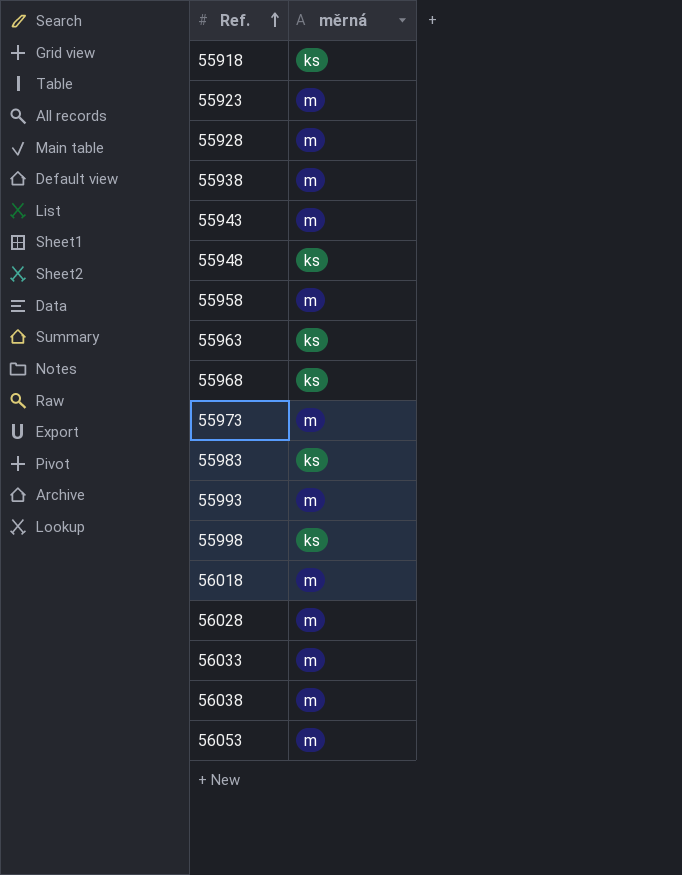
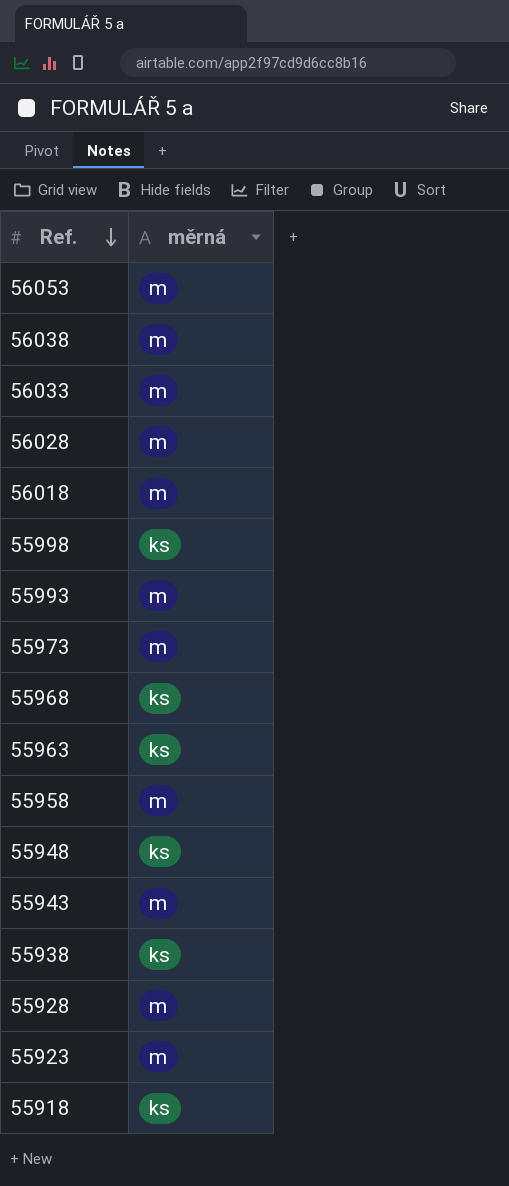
row order: Ref. ascending -> Ref. descending
row 55983: ks -> none
55938 | měrná: m -> ks

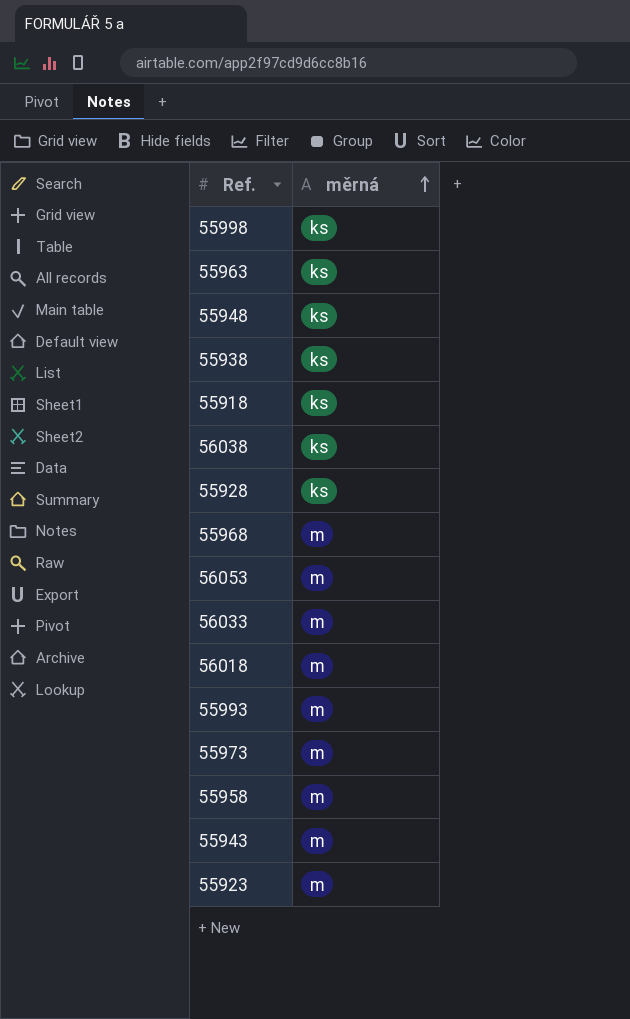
row order: Ref. descending -> měrná ascending
row 56028: m -> none
56038 | měrná: m -> ks
55928 | měrná: m -> ks
55968 | měrná: ks -> m

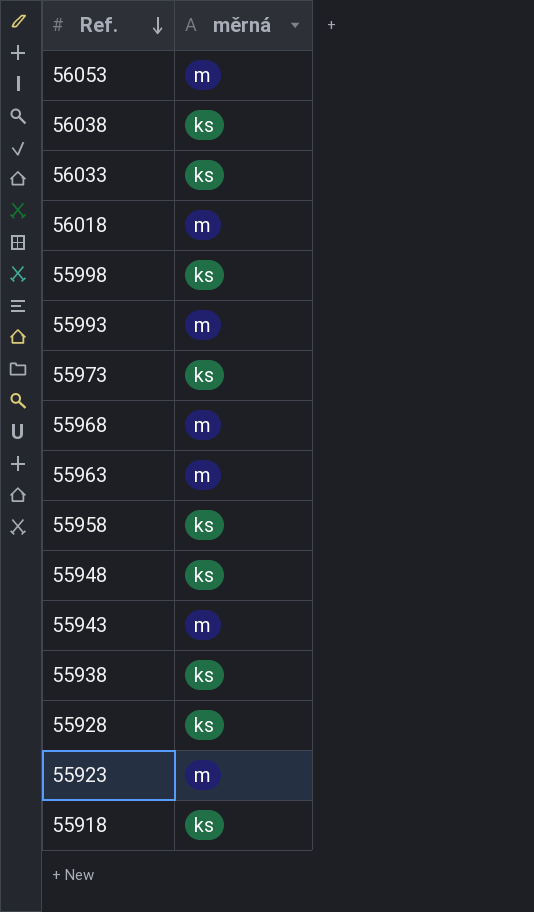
row order: měrná ascending -> Ref. descending
56033 | měrná: m -> ks
55973 | měrná: m -> ks
55963 | měrná: ks -> m
55958 | měrná: m -> ks

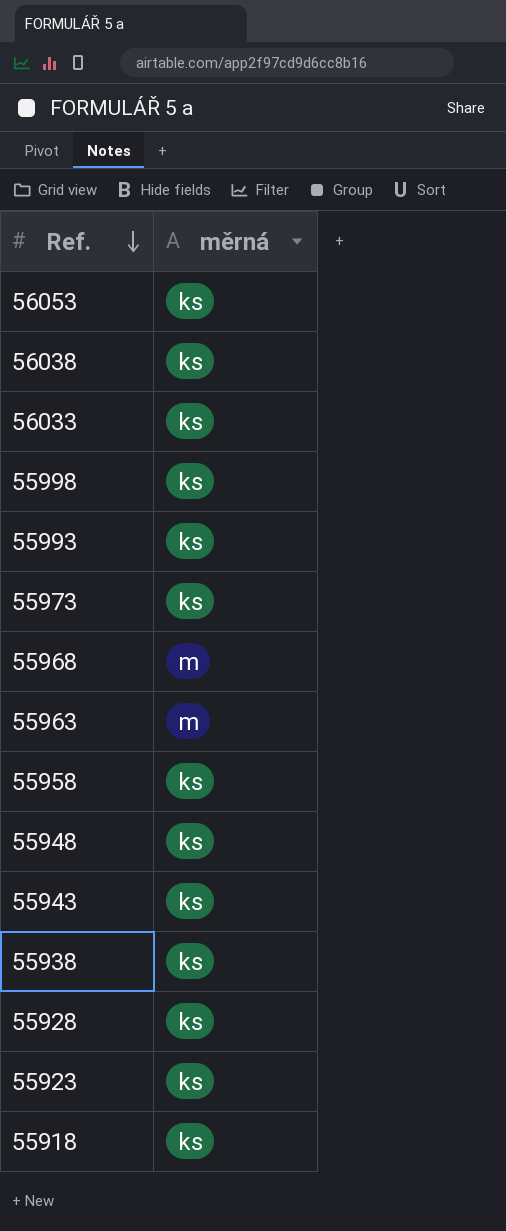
row 56018: m -> none
56053 | měrná: m -> ks
55993 | měrná: m -> ks
55943 | měrná: m -> ks
55923 | měrná: m -> ks

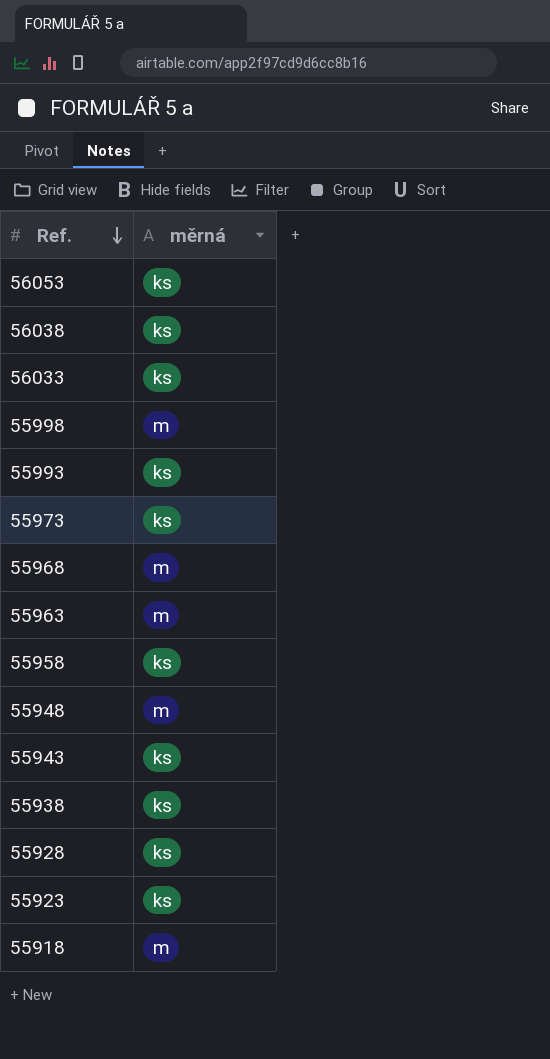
55998 | měrná: ks -> m
55948 | měrná: ks -> m
55918 | měrná: ks -> m

